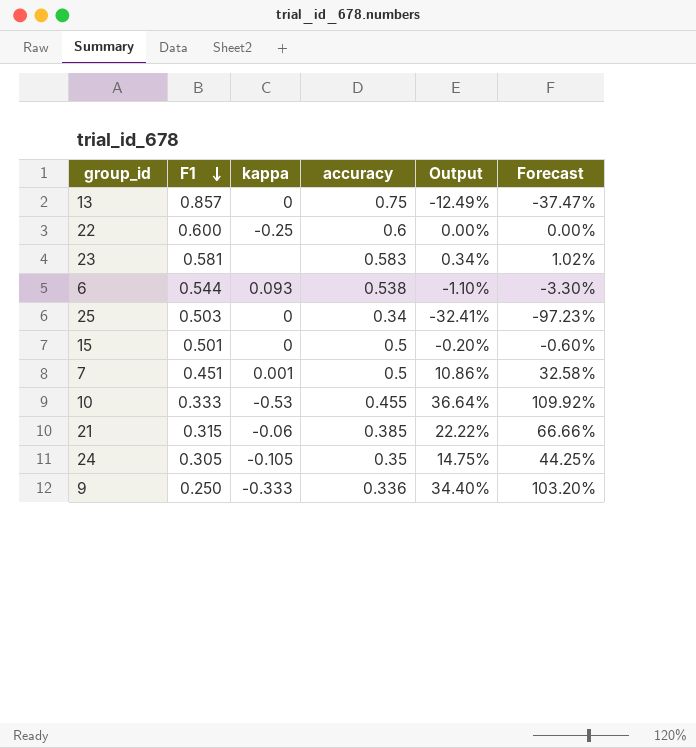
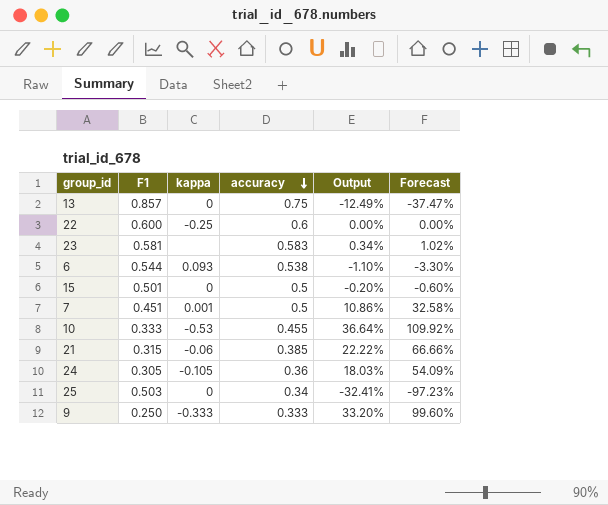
row order: F1 descending -> accuracy descending
24 | accuracy: 0.35 -> 0.36
24 | Output: 14.75% -> 18.03%
24 | Forecast: 44.25% -> 54.09%
9 | accuracy: 0.336 -> 0.333
9 | Output: 34.40% -> 33.20%
9 | Forecast: 103.20% -> 99.60%

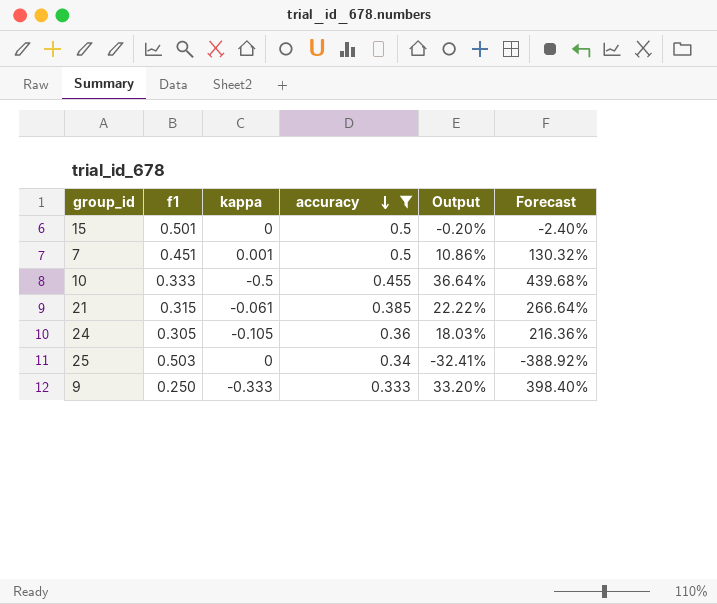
filter: none -> accuracy <= 0.5
column name: F1 -> f1
column Forecast | formula: [Output] * 3 -> [Output] * 12
10 | kappa: -0.53 -> -0.5
21 | kappa: -0.06 -> -0.061

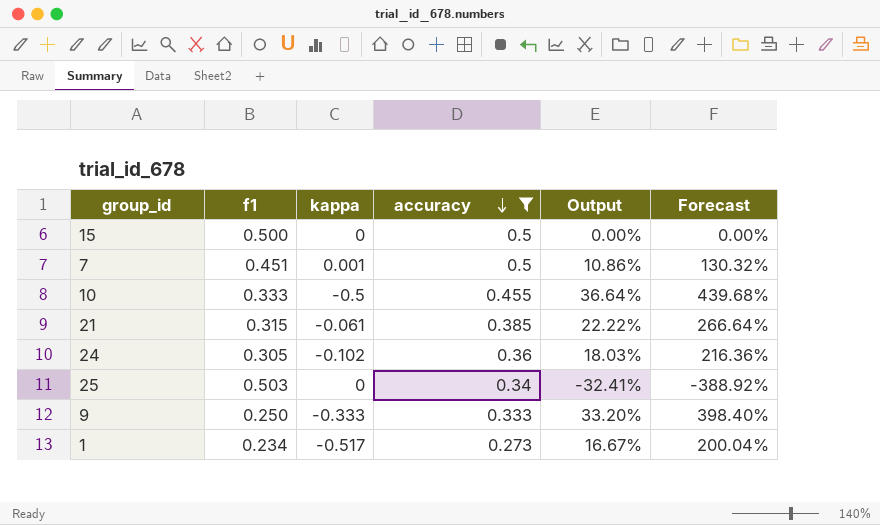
15 | f1: 0.501 -> 0.500
15 | Output: -0.20% -> 0.00%
15 | Forecast: -2.40% -> 0.00%
24 | kappa: -0.105 -> -0.102
row 1: none -> 0.234 | -0.517 | 0.273 | 16.67% | 200.04%

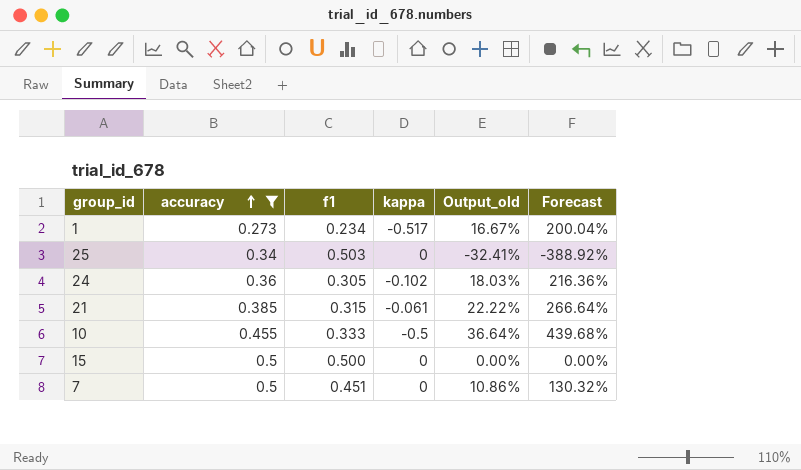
row order: accuracy descending -> accuracy ascending
column accuracy | position: 4 -> 2
column name: Output -> Output_old
row 9: 0.250 | -0.333 | 0.333 | 33.20% | 398.40% -> none
7 | kappa: 0.001 -> 0

